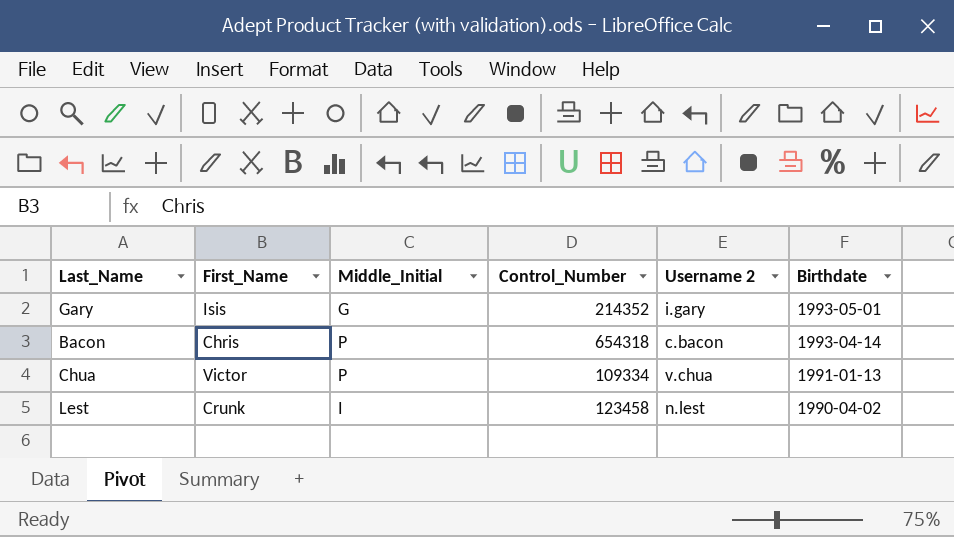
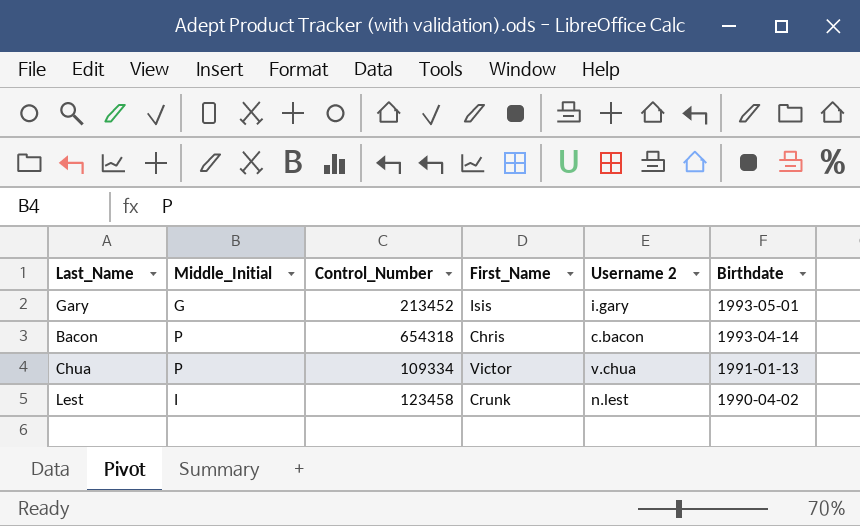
column First_Name | position: 2 -> 4
Gary | Control_Number: 214352 -> 213452

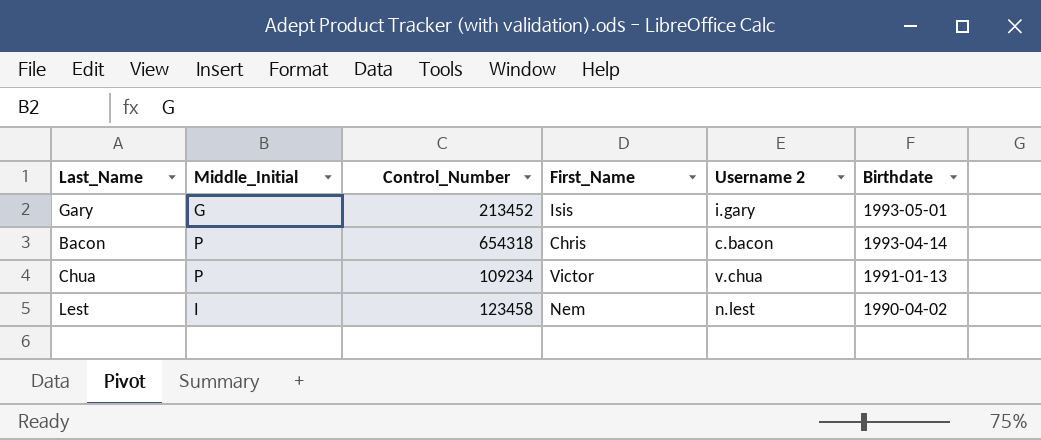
Chua | Control_Number: 109334 -> 109234
Lest | First_Name: Crunk -> Nem

